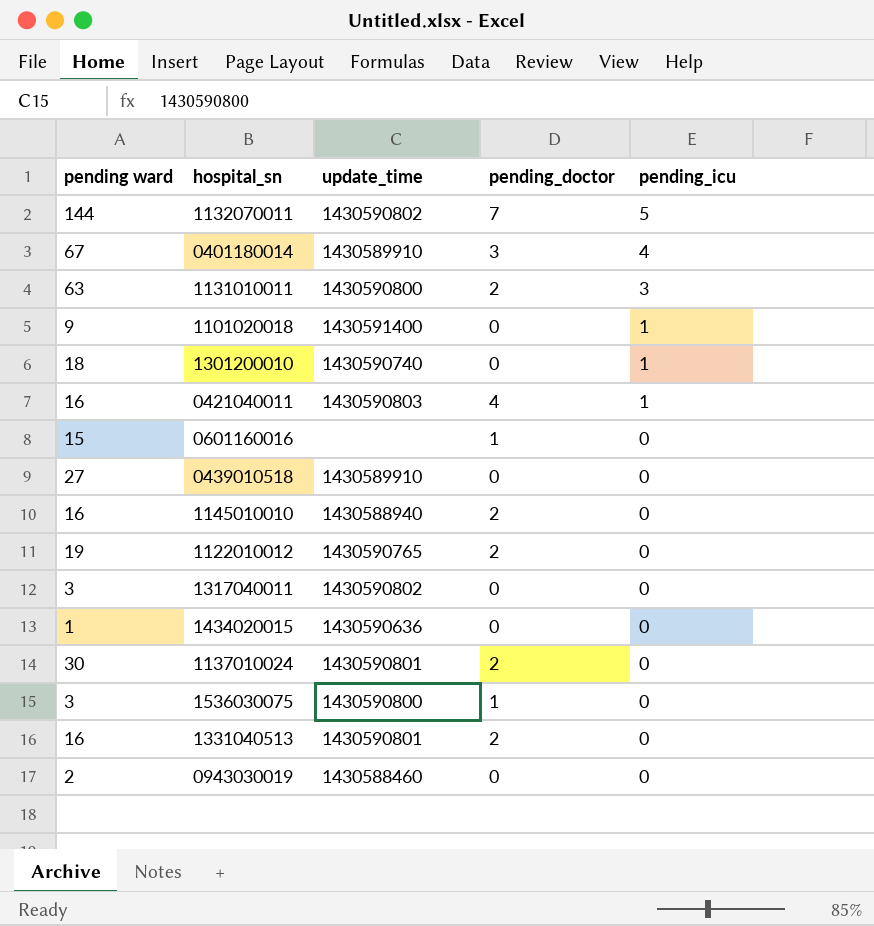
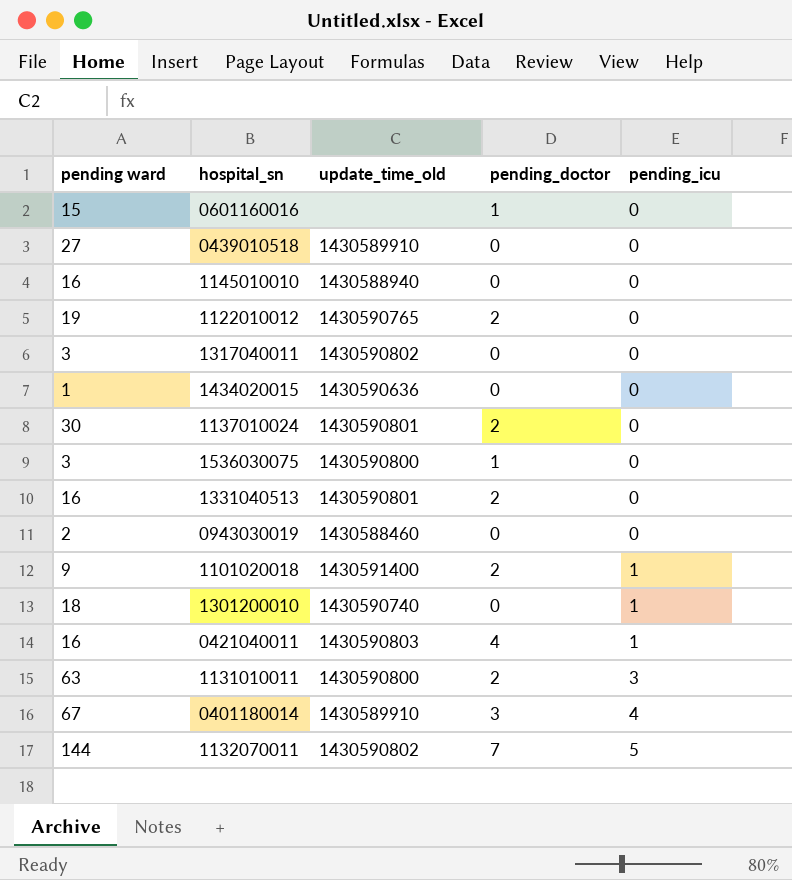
row order: pending_icu descending -> pending_icu ascending
column name: update_time -> update_time_old
1145010010 | pending_doctor: 2 -> 0
1101020018 | pending_doctor: 0 -> 2

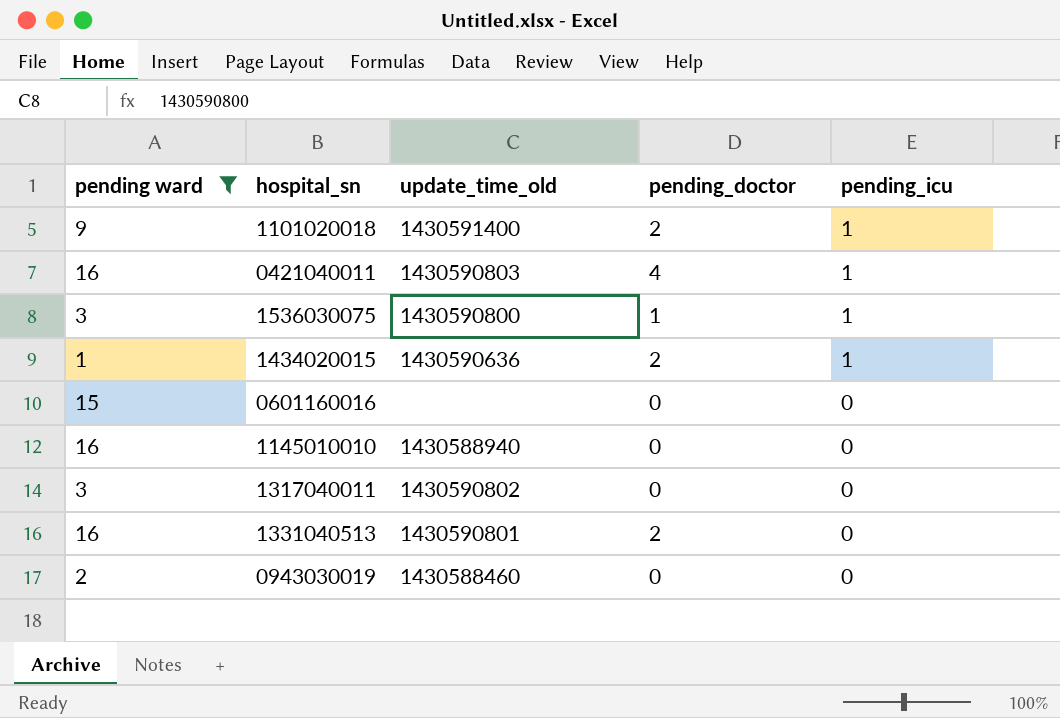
filter: none -> pending ward <= 16
row order: pending_icu ascending -> pending_icu descending
1536030075 | pending_icu: 0 -> 1
1434020015 | pending_doctor: 0 -> 2
1434020015 | pending_icu: 0 -> 1
0601160016 | pending_doctor: 1 -> 0

